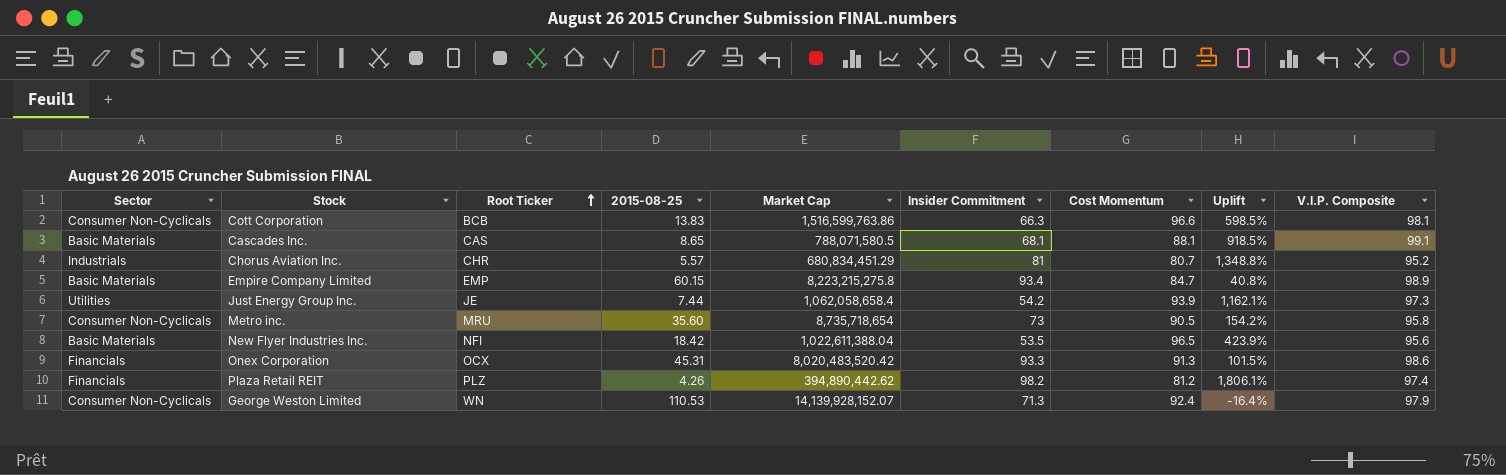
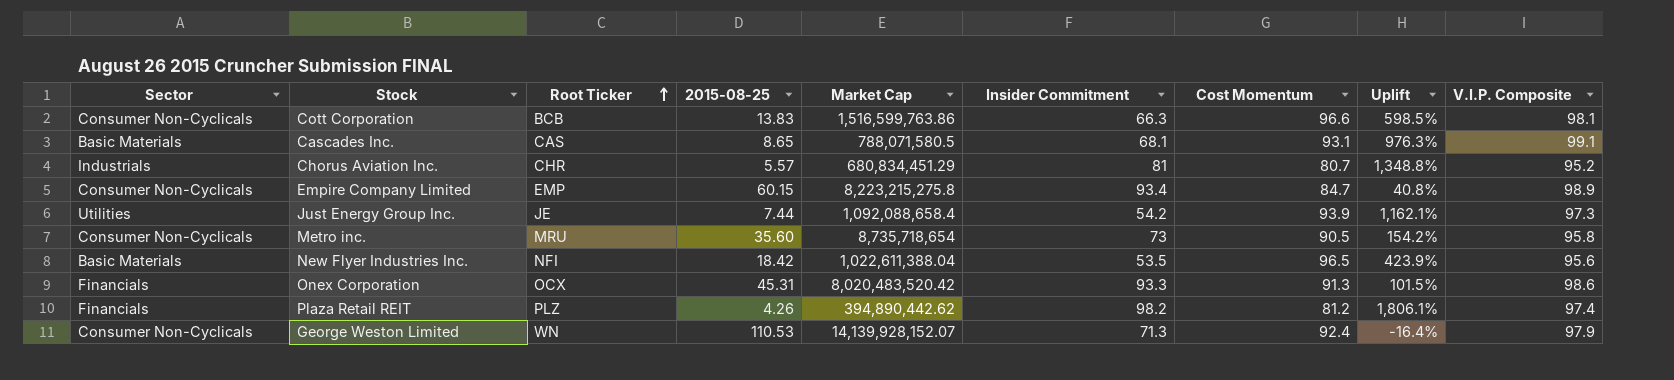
Cascades Inc. | Cost Momentum: 88.1 -> 93.1
Cascades Inc. | Uplift: 918.5% -> 976.3%
Empire Company Limited | Sector: Basic Materials -> Consumer Non-Cyclicals
Just Energy Group Inc. | Market Cap: 1,062,058,658.4 -> 1,092,088,658.4

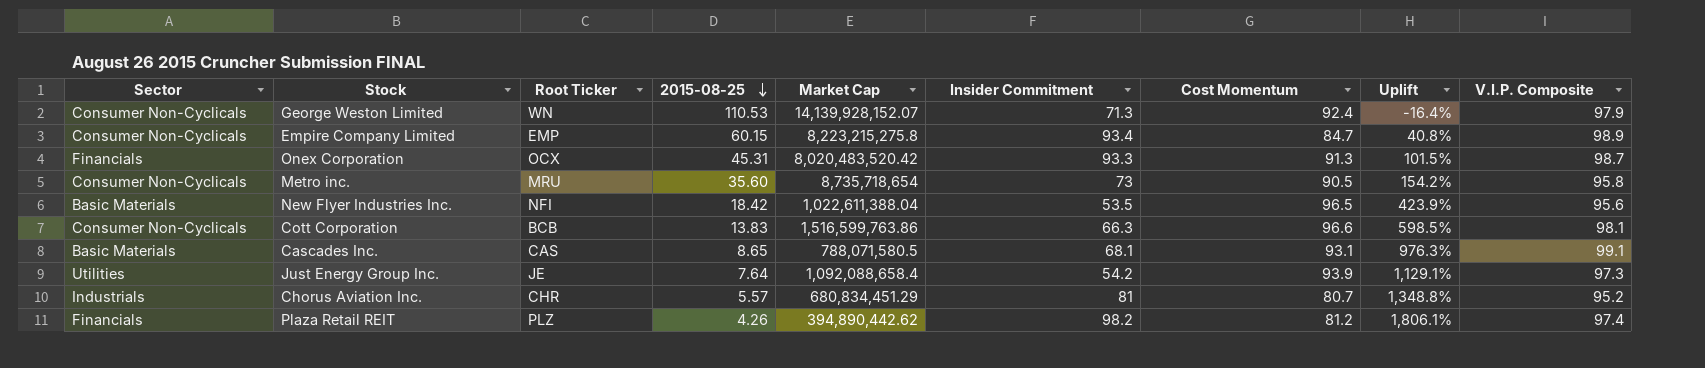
row order: Root Ticker ascending -> 2015-08-25 descending
Onex Corporation | V.I.P. Composite: 98.6 -> 98.7
Just Energy Group Inc. | 2015-08-25: 7.44 -> 7.64
Just Energy Group Inc. | Uplift: 1,162.1% -> 1,129.1%

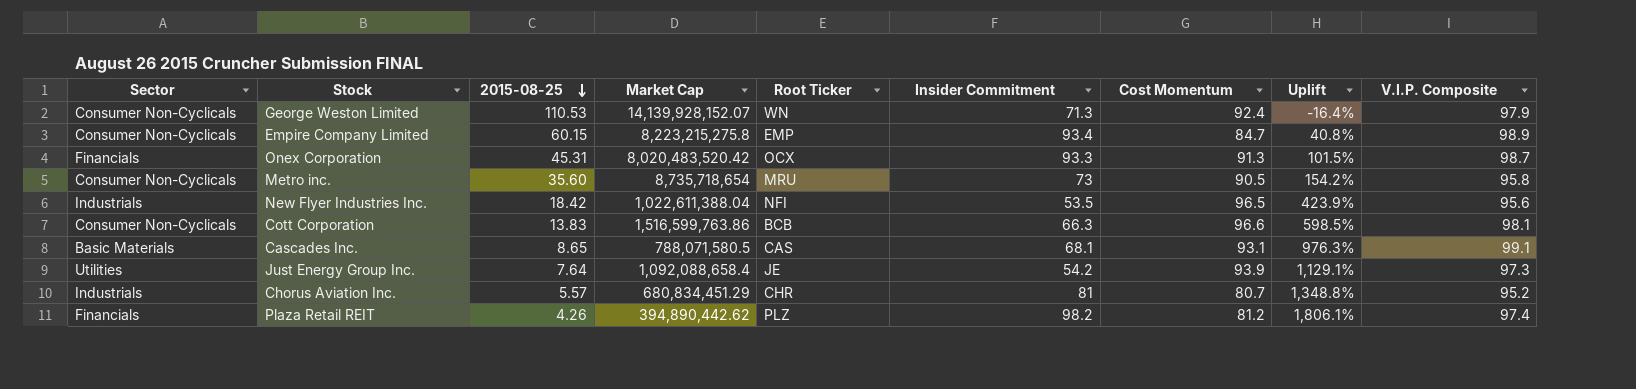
column Root Ticker | position: 3 -> 5
New Flyer Industries Inc. | Sector: Basic Materials -> Industrials

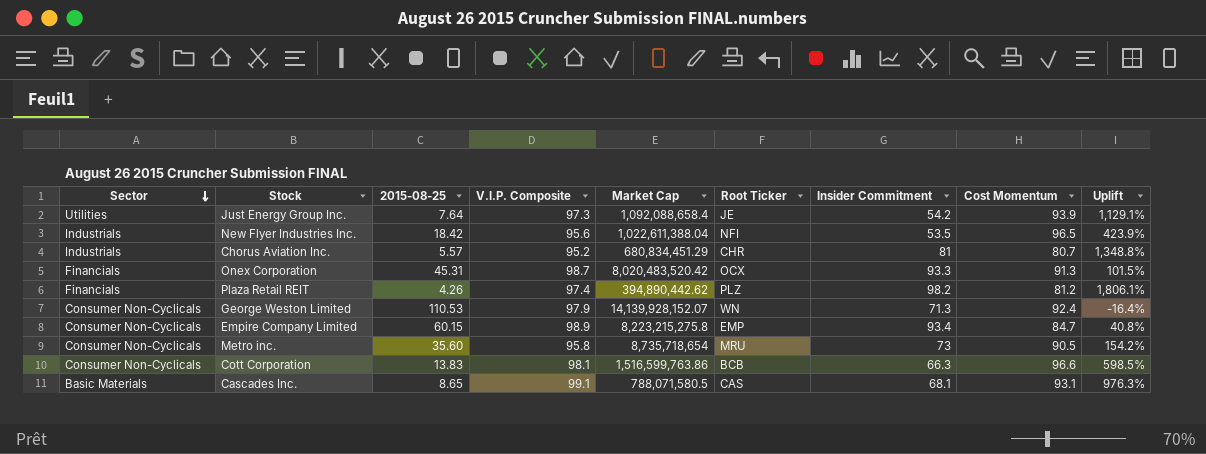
row order: 2015-08-25 descending -> Sector descending
column V.I.P. Composite | position: 9 -> 4

